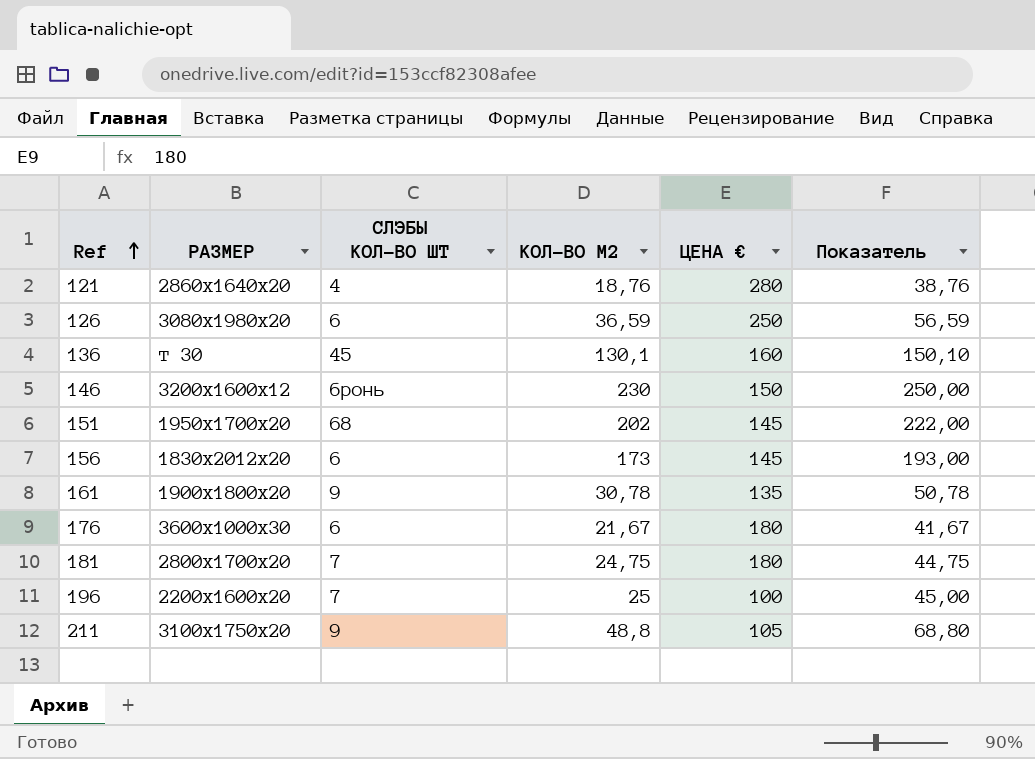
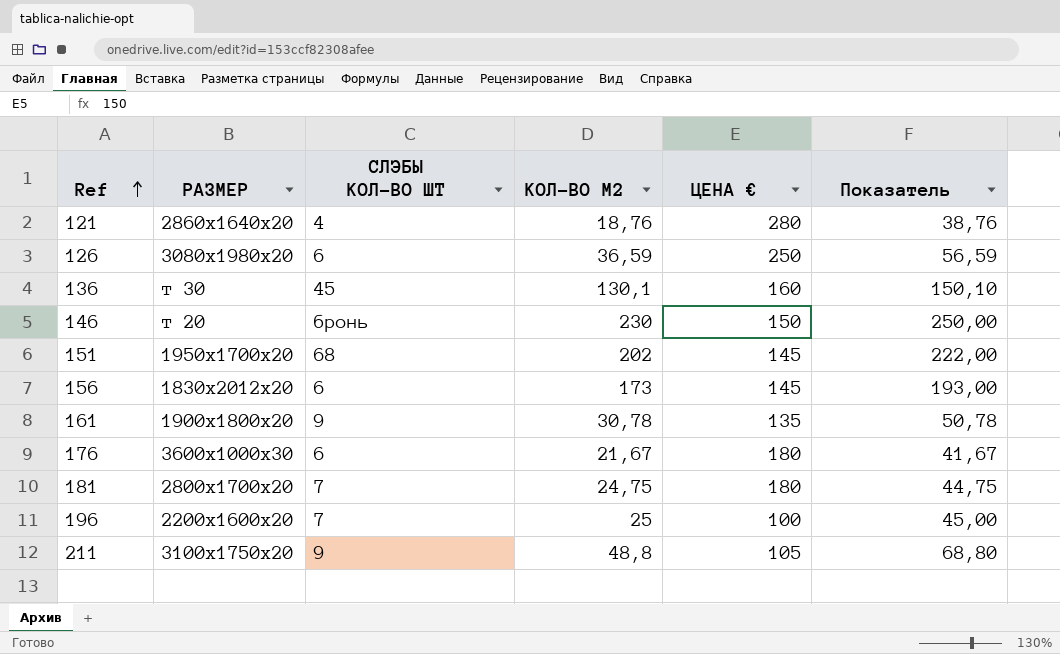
146 | РАЗМЕР: 3200х1600х12 -> т 20

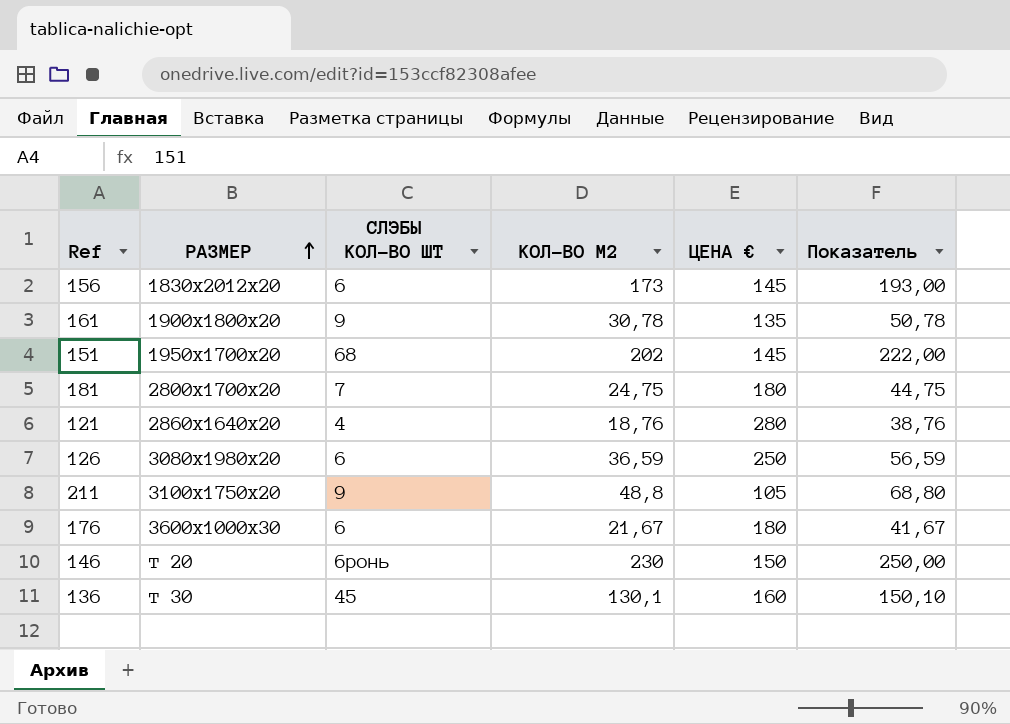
row order: Ref ascending -> РАЗМЕР ascending
row 196: 2200х1600х20 | 7 | 25 | 100 | 45,00 -> none

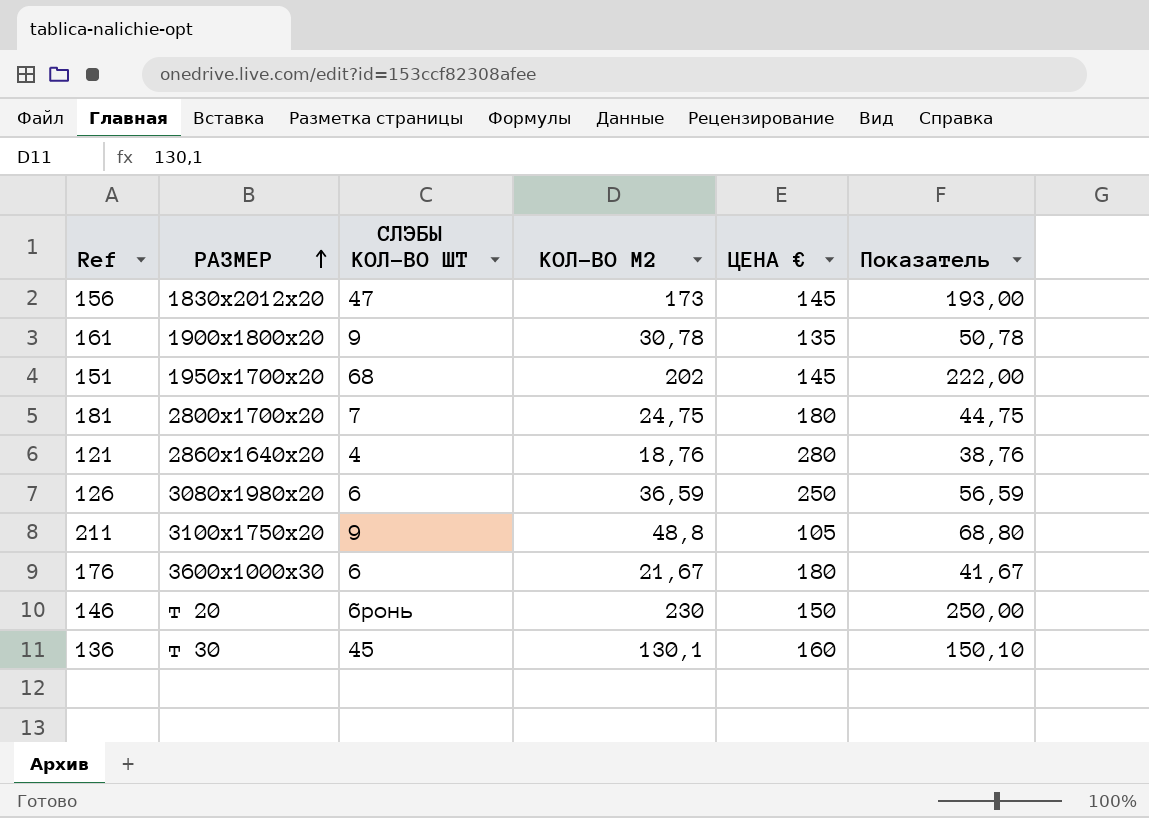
156 | СЛЭБЫ КОЛ-ВО ШТ: 6 -> 47

